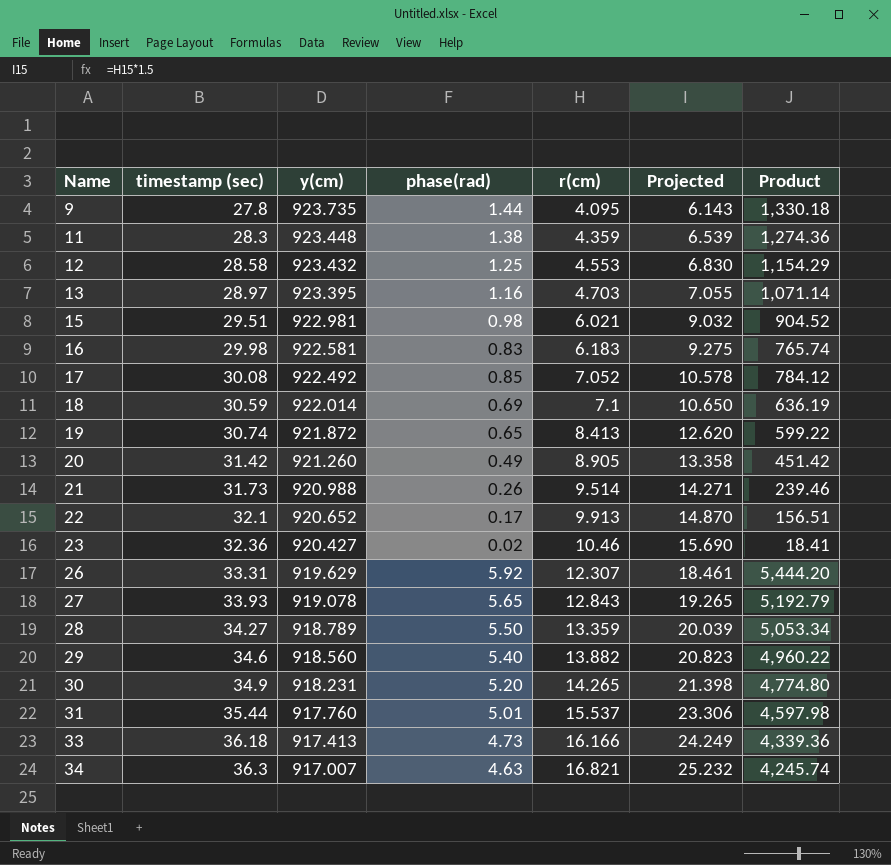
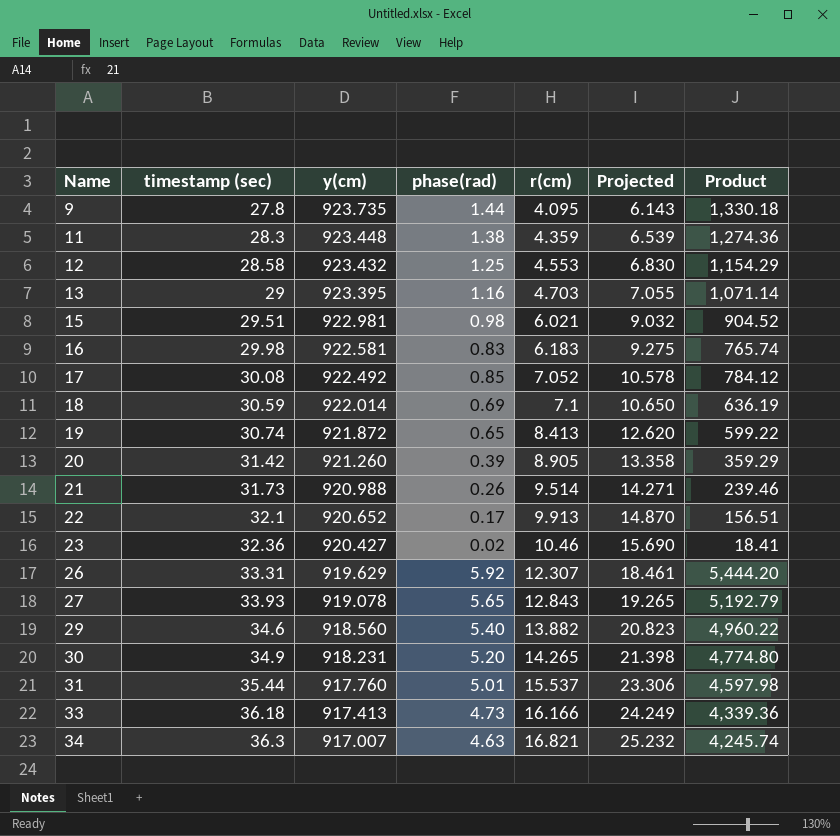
row 28: 34.27 | 918.789 | 5.50 | 13.359 | 20.039 | 5,053.34 -> none
13 | timestamp (sec): 28.97 -> 29
20 | phase(rad): 0.49 -> 0.39
20 | Product: 451.42 -> 359.29

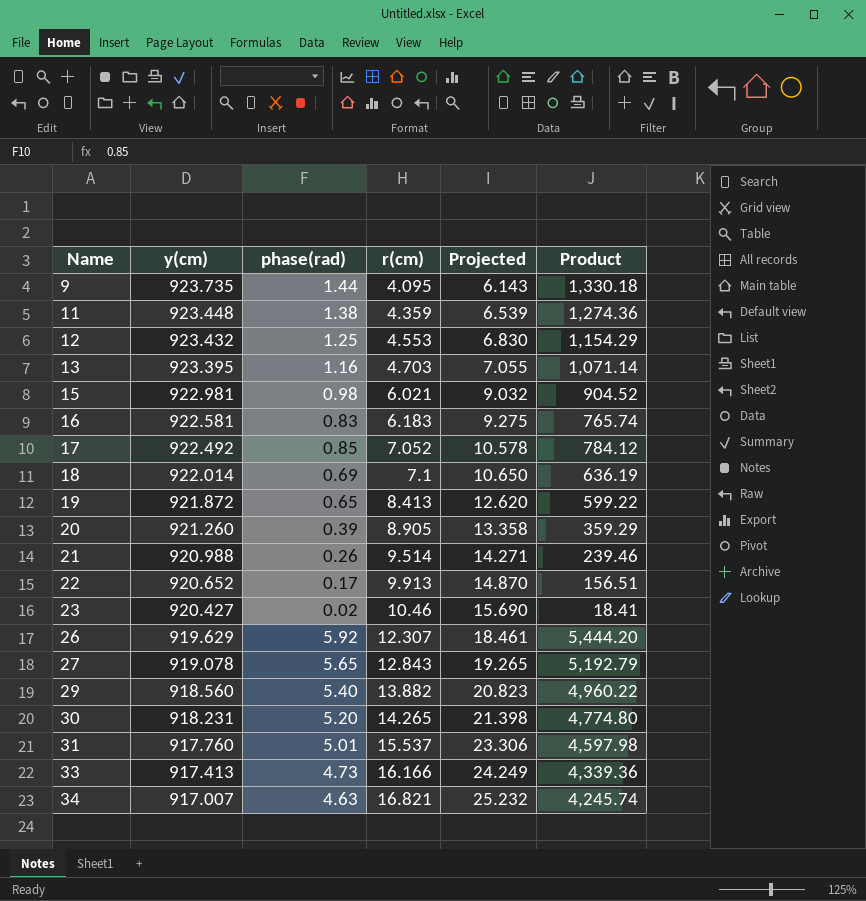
column timestamp (sec) | position: 2 -> none

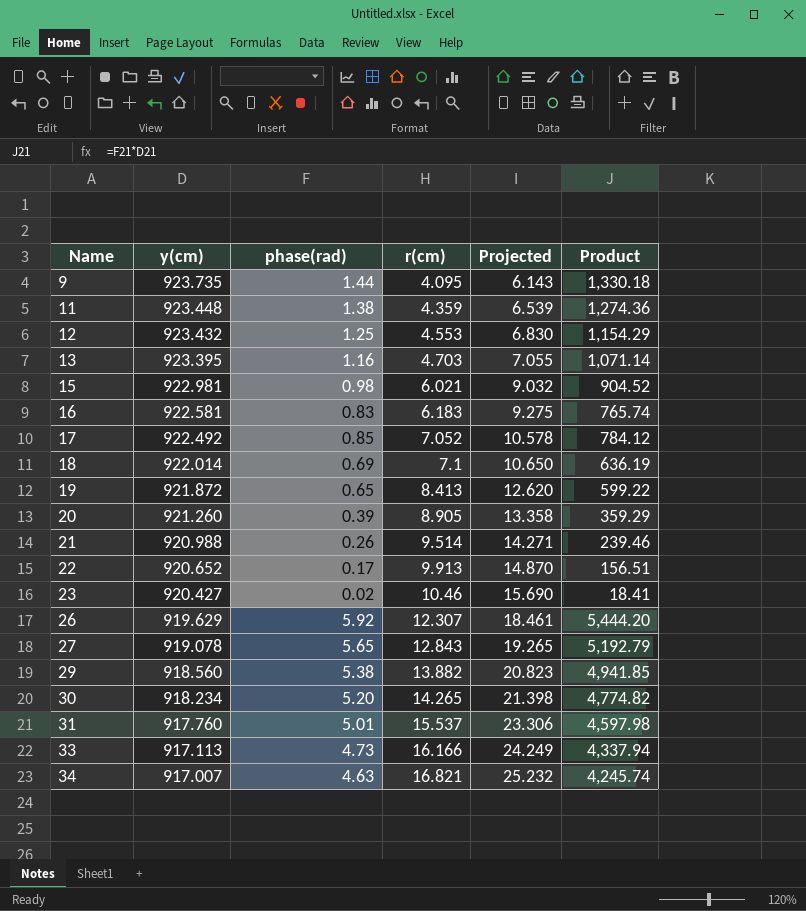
29 | phase(rad): 5.40 -> 5.38
29 | Product: 4,960.22 -> 4,941.85
30 | y(cm): 918.231 -> 918.234
30 | Product: 4,774.80 -> 4,774.82
33 | y(cm): 917.413 -> 917.113
33 | Product: 4,339.36 -> 4,337.94

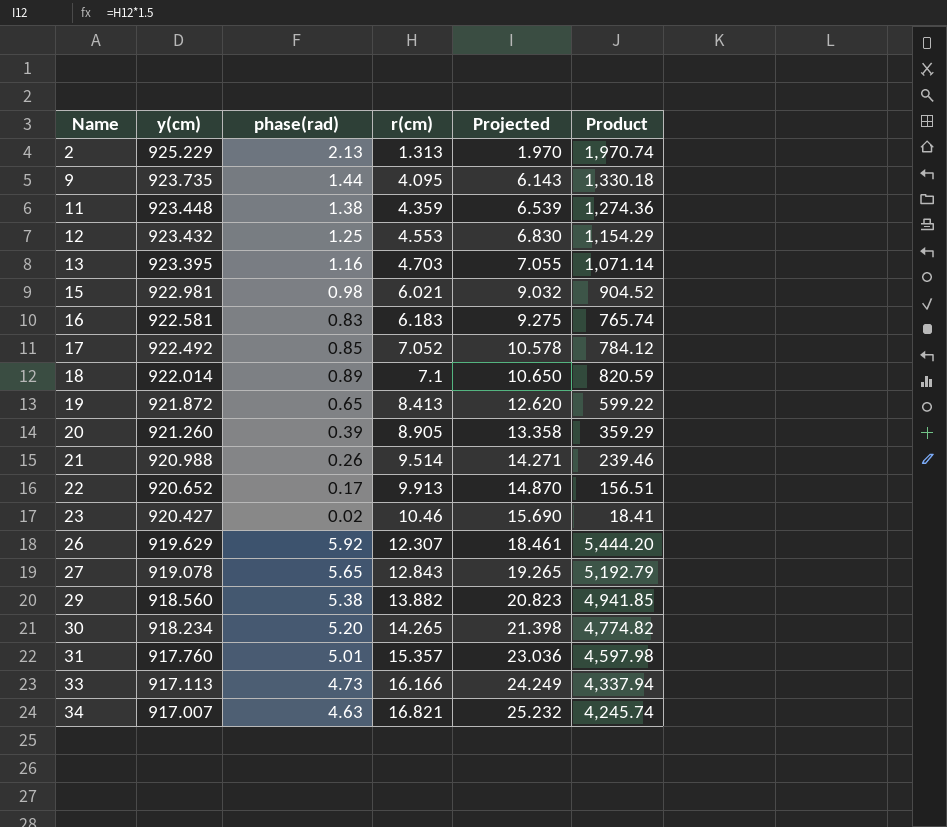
row 2: none -> 925.229 | 2.13 | 1.313 | 1.970 | 1,970.74
18 | phase(rad): 0.69 -> 0.89
18 | Product: 636.19 -> 820.59
31 | r(cm): 15.537 -> 15.357
31 | Projected: 23.306 -> 23.036

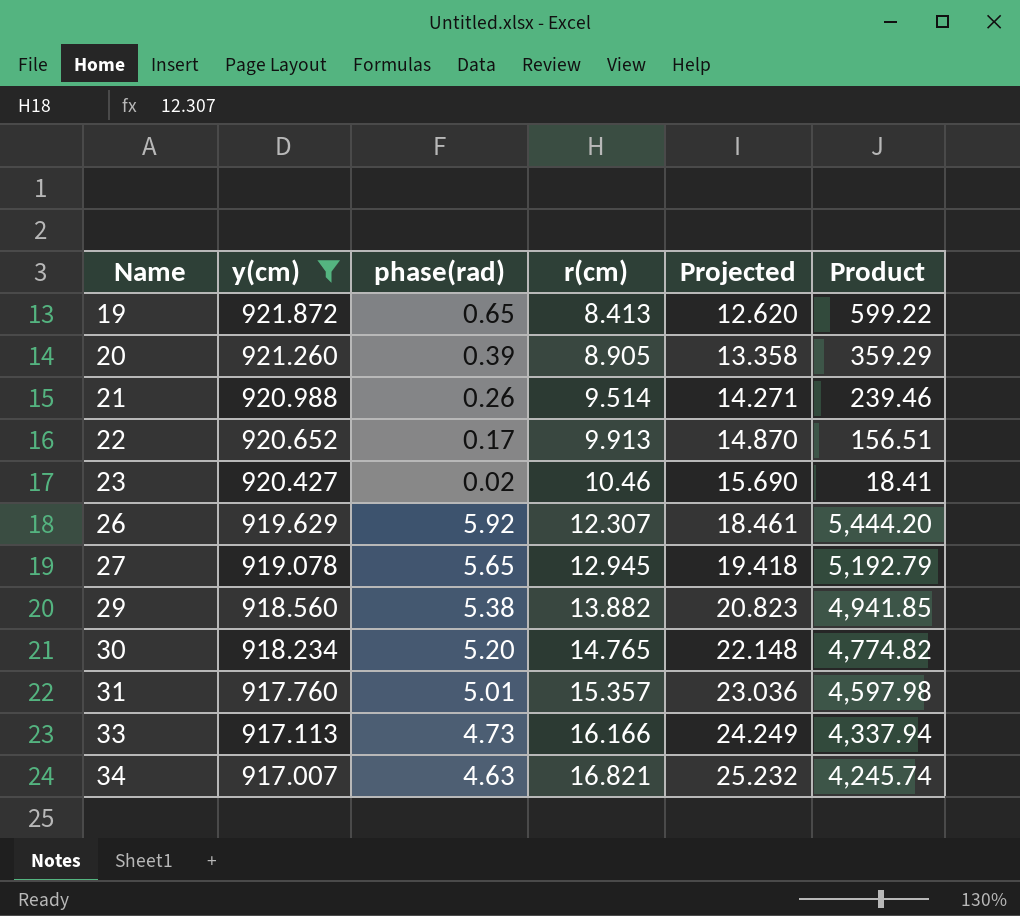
filter: none -> y(cm) <= 921.872
27 | r(cm): 12.843 -> 12.945
27 | Projected: 19.265 -> 19.418
30 | r(cm): 14.265 -> 14.765
30 | Projected: 21.398 -> 22.148

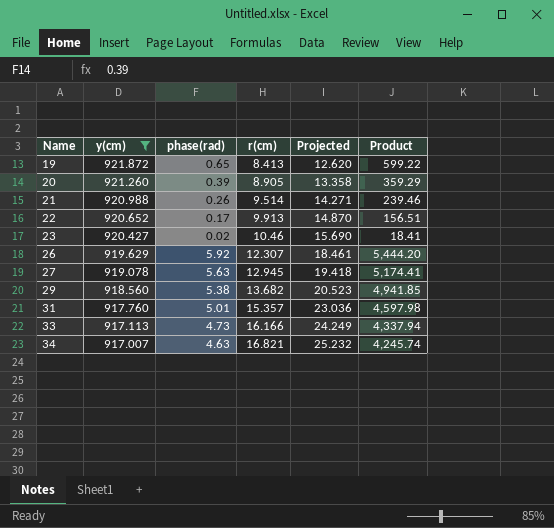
row 30: 918.234 | 5.20 | 14.765 | 22.148 | 4,774.82 -> none
27 | phase(rad): 5.65 -> 5.63
27 | Product: 5,192.79 -> 5,174.41
29 | r(cm): 13.882 -> 13.682
29 | Projected: 20.823 -> 20.523

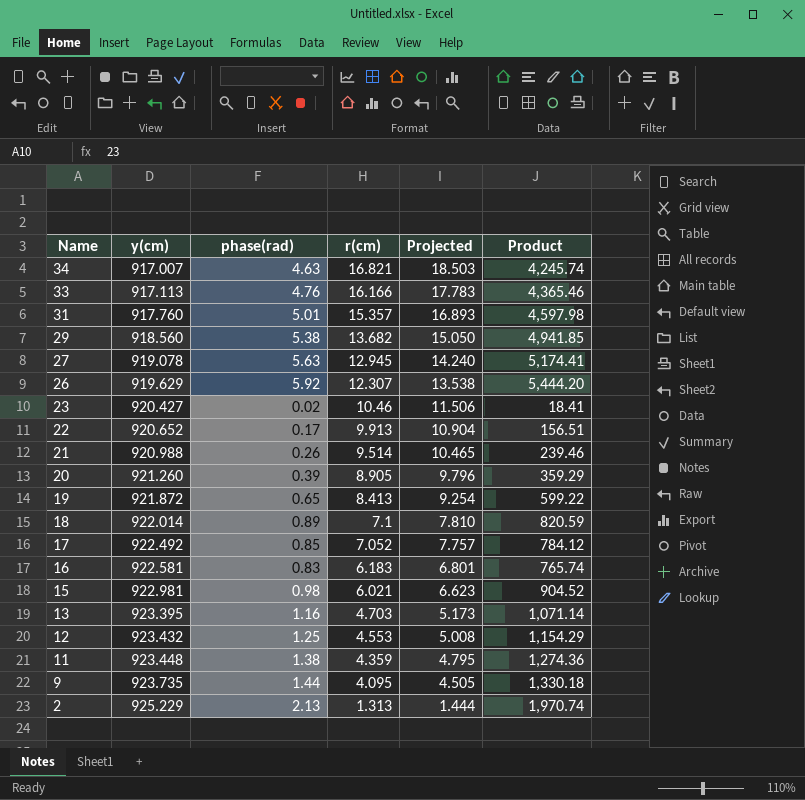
filter: y(cm) <= 921.872 -> none
row order: Name ascending -> Name descending
column Projected | formula: [r(cm)] * 1.5 -> [r(cm)] * 1.1
33 | phase(rad): 4.73 -> 4.76
33 | Product: 4,337.94 -> 4,365.46

